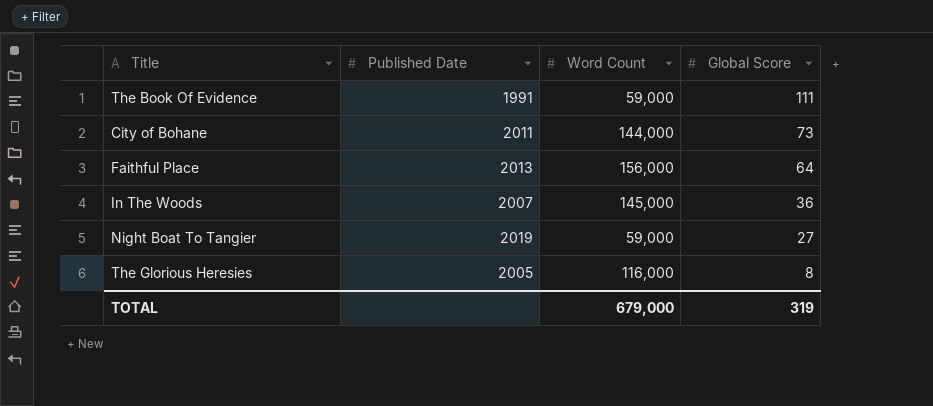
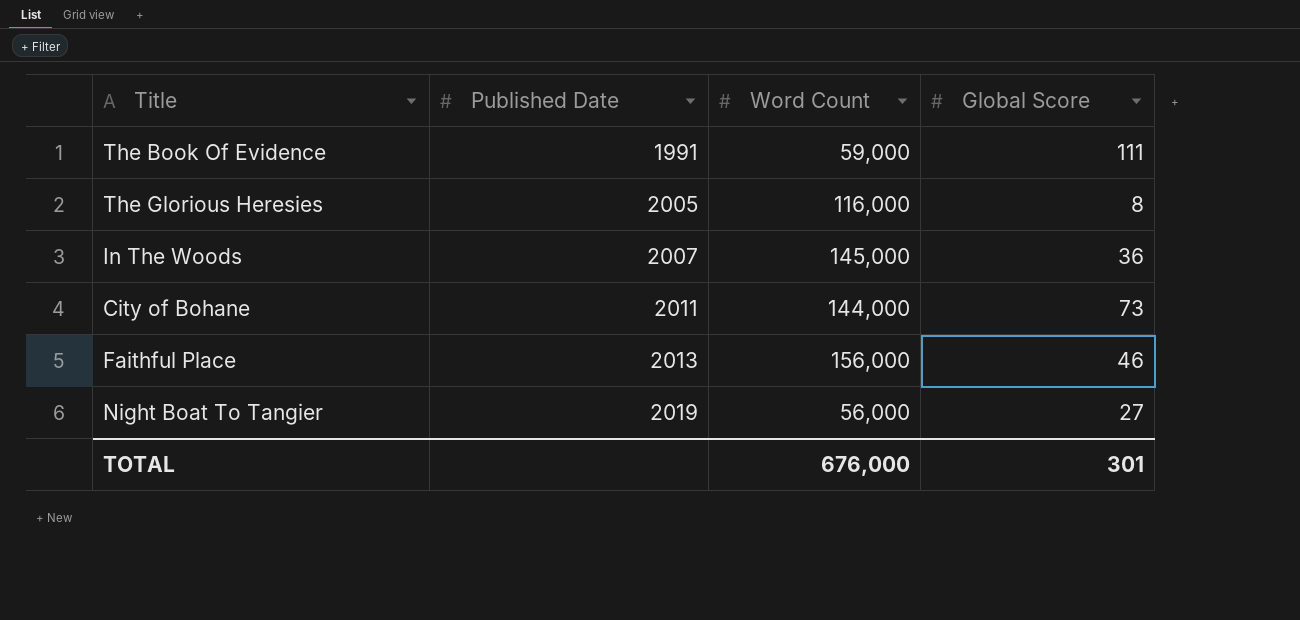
row order: Global Score descending -> Published Date ascending
Faithful Place | Global Score: 64 -> 46
Night Boat To Tangier | Word Count: 59,000 -> 56,000
TOTAL | Word Count: 679,000 -> 676,000
TOTAL | Global Score: 319 -> 301

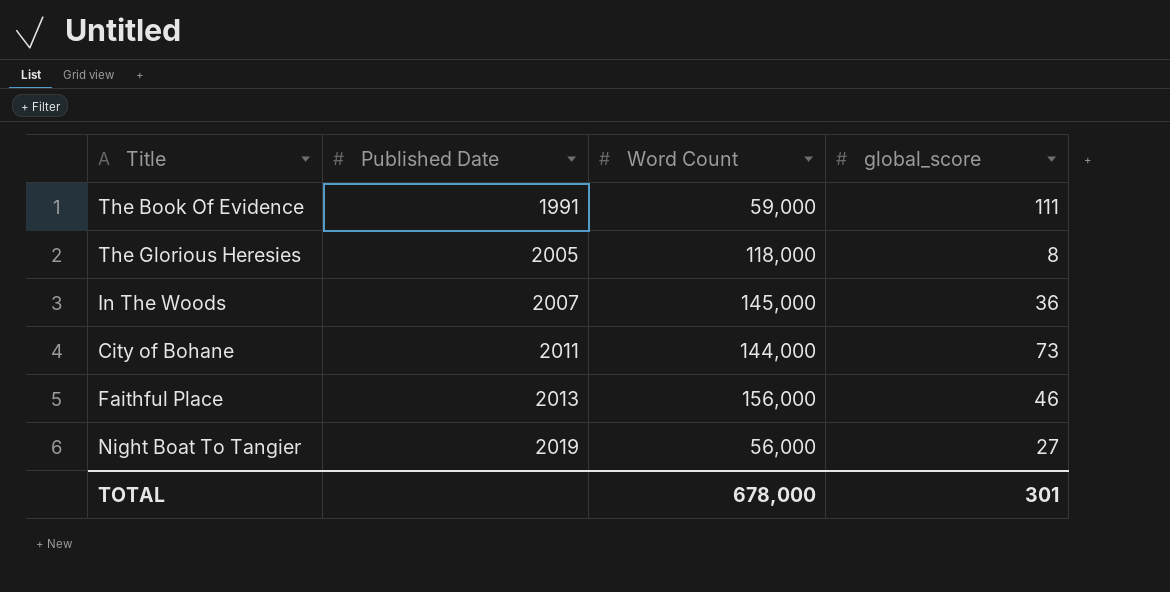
column name: Global Score -> global_score
The Glorious Heresies | Word Count: 116,000 -> 118,000
TOTAL | Word Count: 676,000 -> 678,000

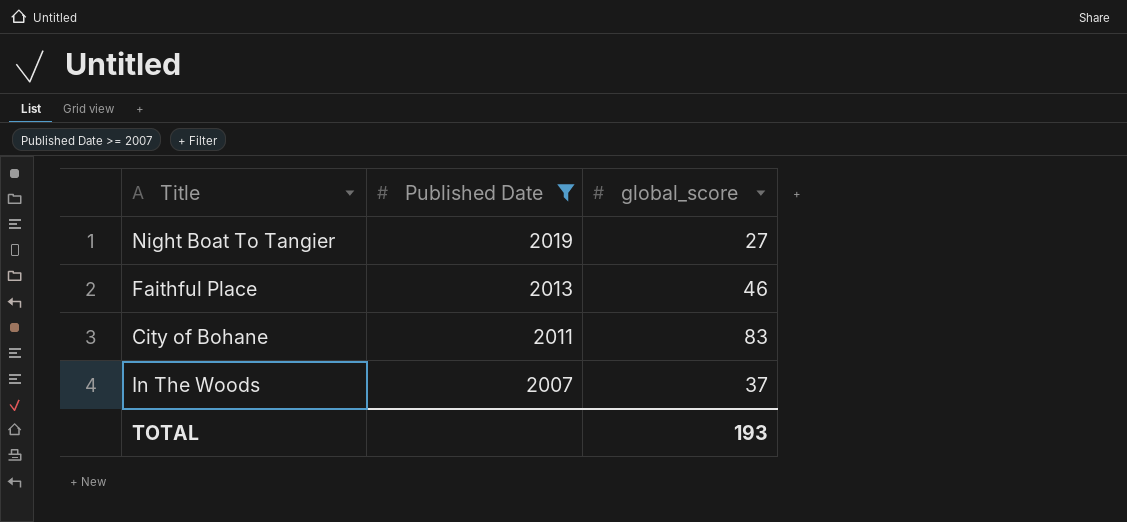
filter: none -> Published Date >= 2007
row order: Published Date ascending -> Published Date descending
column Word Count | position: 3 -> none
City of Bohane | global_score: 73 -> 83
In The Woods | global_score: 36 -> 37
TOTAL | global_score: 301 -> 193

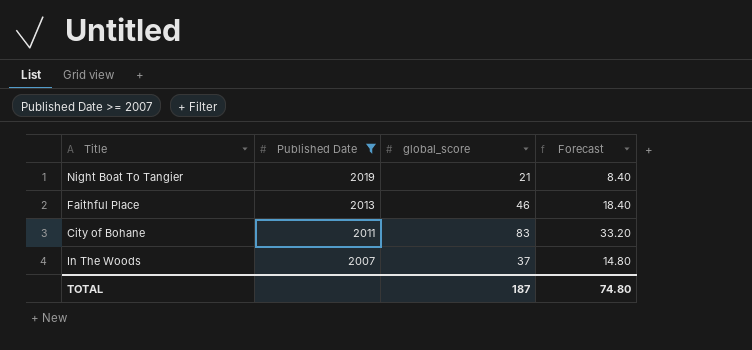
column Forecast | formula: none -> [global_score] * 0.4
Night Boat To Tangier | global_score: 27 -> 21
TOTAL | global_score: 193 -> 187

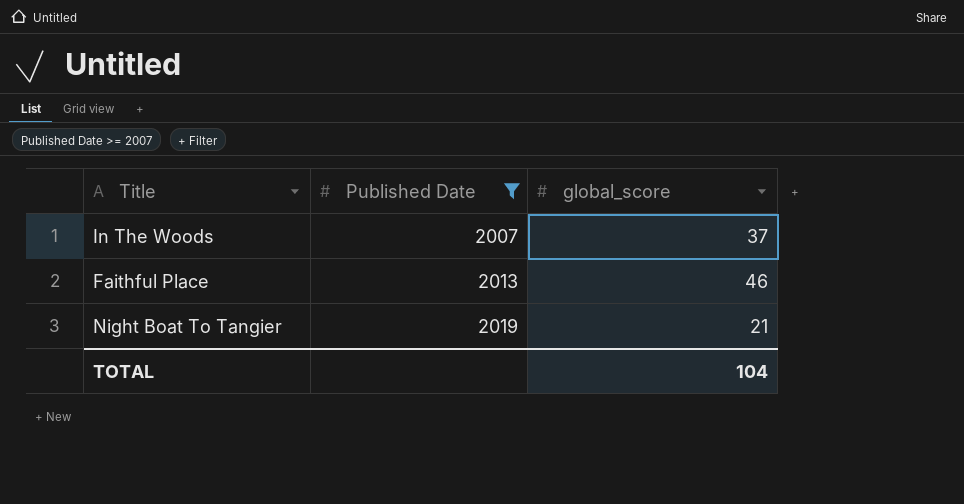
row order: Published Date descending -> Published Date ascending
column Forecast | formula: [global_score] * 0.4 -> none
row City of Bohane: 2011 | 83 | 33.20 -> none
TOTAL | global_score: 187 -> 104

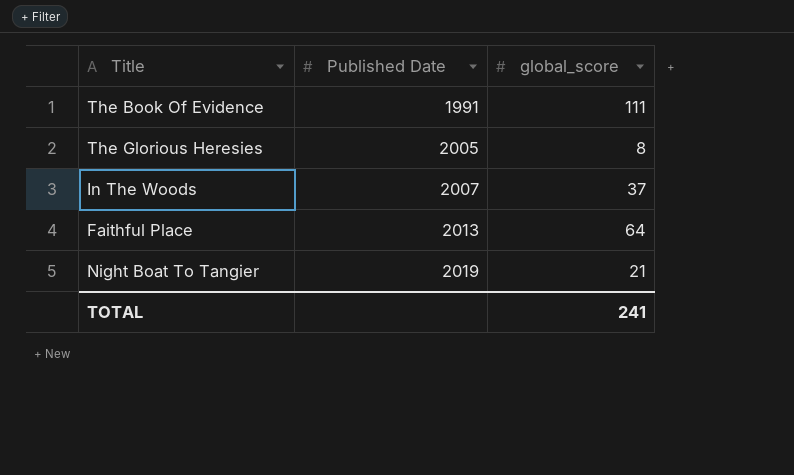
filter: Published Date >= 2007 -> none
Faithful Place | global_score: 46 -> 64
TOTAL | global_score: 104 -> 241

